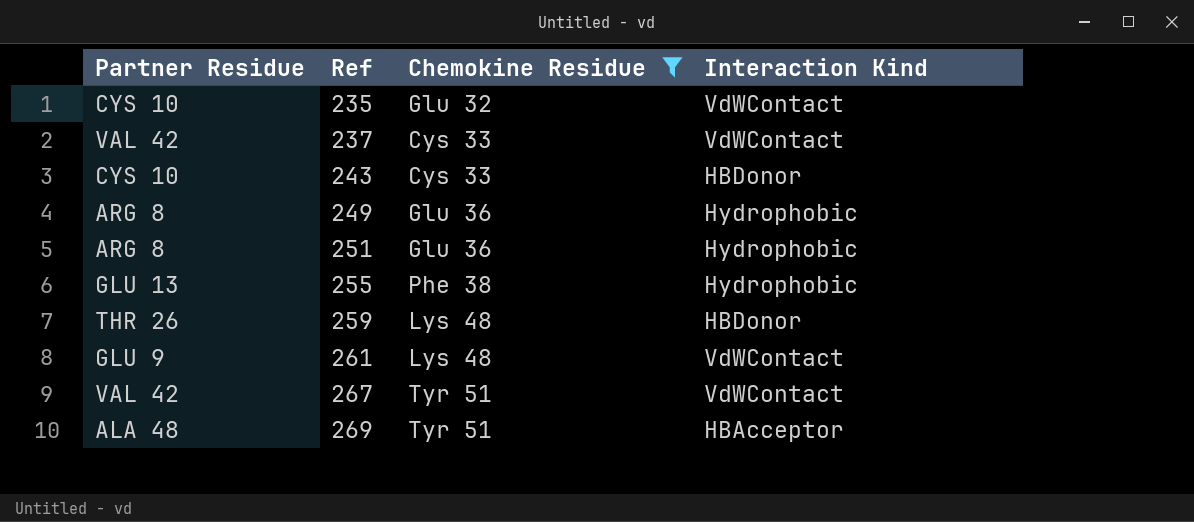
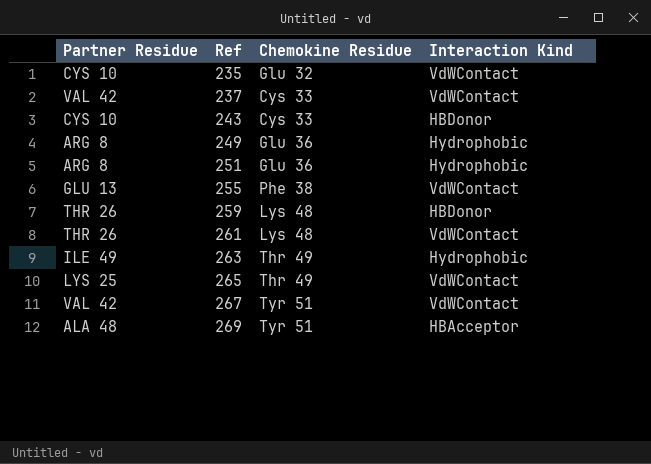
filter: Chemokine Residue != Thr 49 -> none
255 | Interaction Kind: Hydrophobic -> VdWContact
261 | Partner Residue: GLU 9 -> THR 26

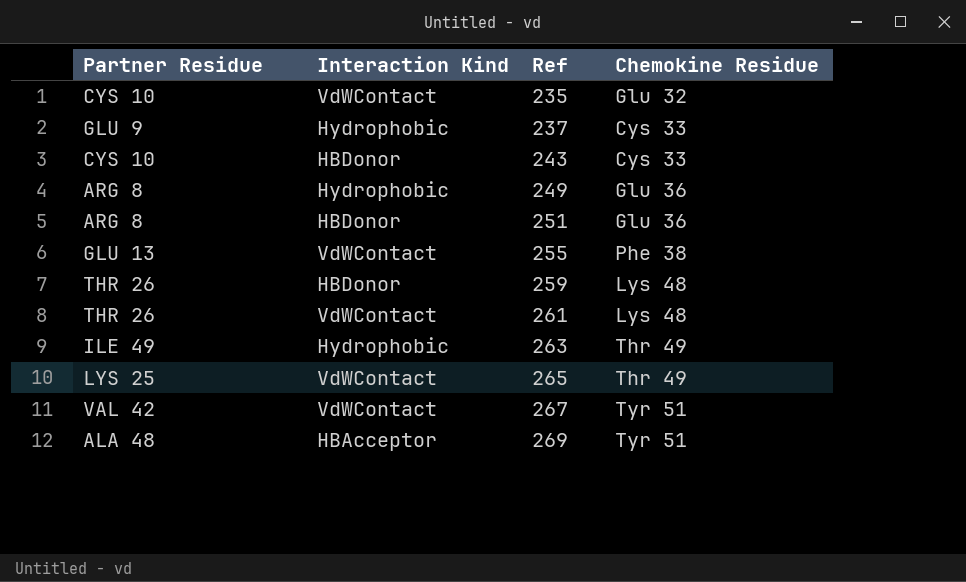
column Interaction Kind | position: 4 -> 2
237 | Partner Residue: VAL 42 -> GLU 9
237 | Interaction Kind: VdWContact -> Hydrophobic
251 | Interaction Kind: Hydrophobic -> HBDonor

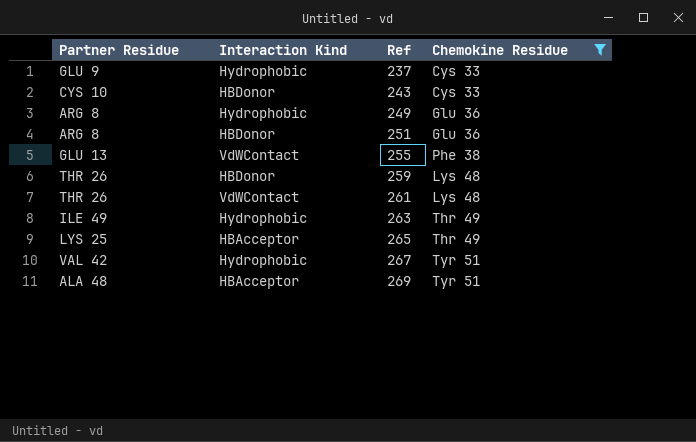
filter: none -> Chemokine Residue != Glu 32
265 | Interaction Kind: VdWContact -> HBAcceptor
267 | Interaction Kind: VdWContact -> Hydrophobic

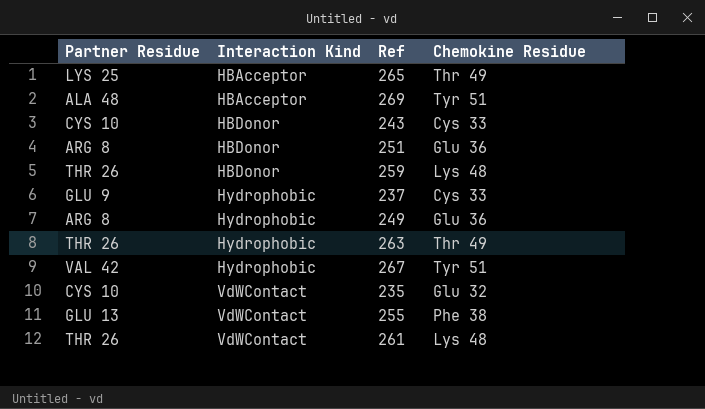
filter: Chemokine Residue != Glu 32 -> none
row order: Ref ascending -> Interaction Kind ascending
263 | Partner Residue: ILE 49 -> THR 26

